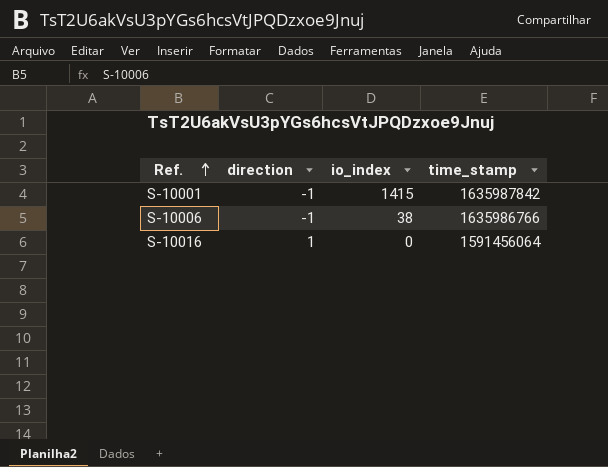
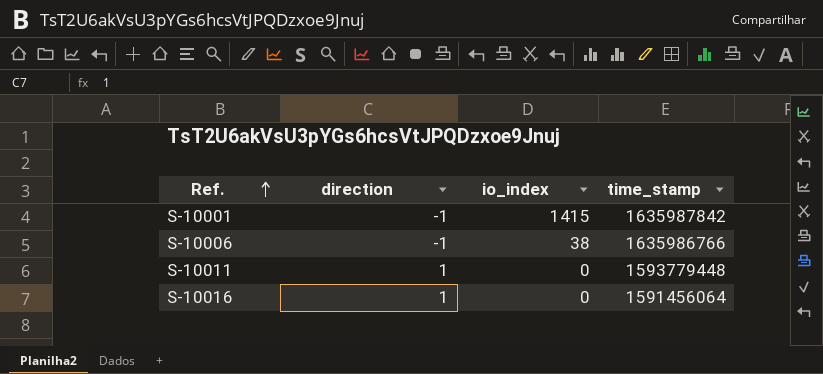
row S-10011: none -> 1 | 0 | 1593779448

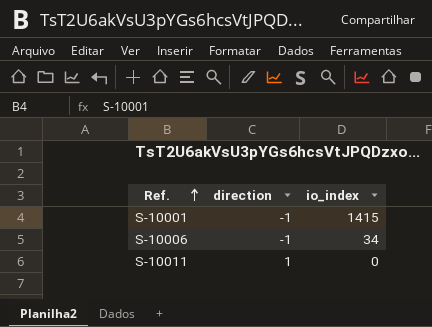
column time_stamp | position: 4 -> none
row S-10016: 1 | 0 | 1591456064 -> none
S-10006 | io_index: 38 -> 34

